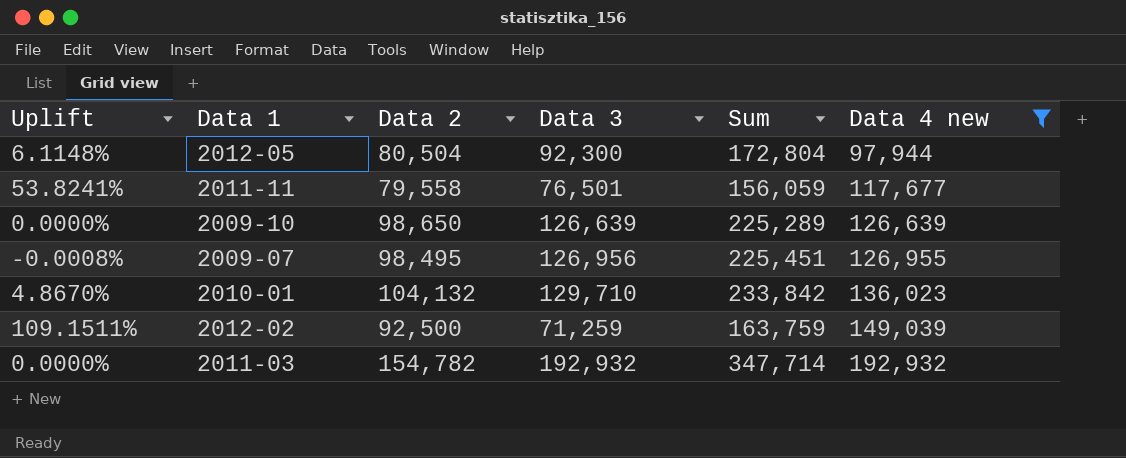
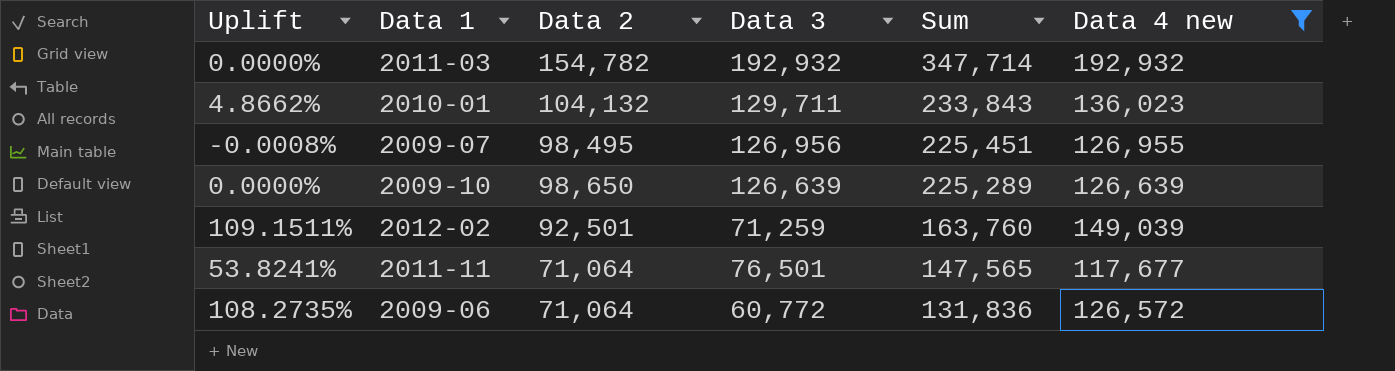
row order: Data 4 new ascending -> Sum descending
row 2012-05: 6.1148% | 80,504 | 92,300 | 172,804 | 97,944 -> none
2010-01 | Uplift: 4.8670% -> 4.8662%
2010-01 | Data 3: 129,710 -> 129,711
2010-01 | Sum: 233,842 -> 233,843
2012-02 | Data 2: 92,500 -> 92,501
2012-02 | Sum: 163,759 -> 163,760
2011-11 | Data 2: 79,558 -> 71,064
2011-11 | Sum: 156,059 -> 147,565
row 2009-06: none -> 108.2735% | 71,064 | 60,772 | 131,836 | 126,572

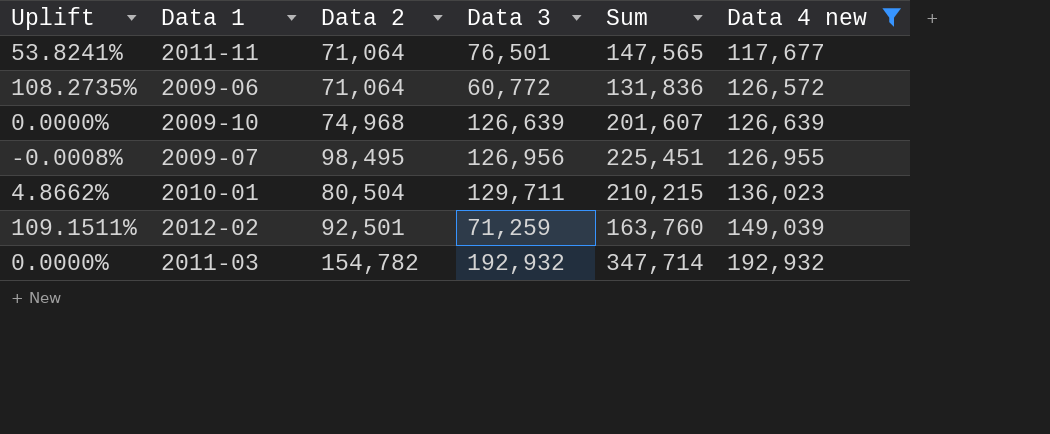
row order: Sum descending -> Data 4 new ascending
2009-10 | Data 2: 98,650 -> 74,968
2009-10 | Sum: 225,289 -> 201,607
2010-01 | Data 2: 104,132 -> 80,504
2010-01 | Sum: 233,843 -> 210,215

